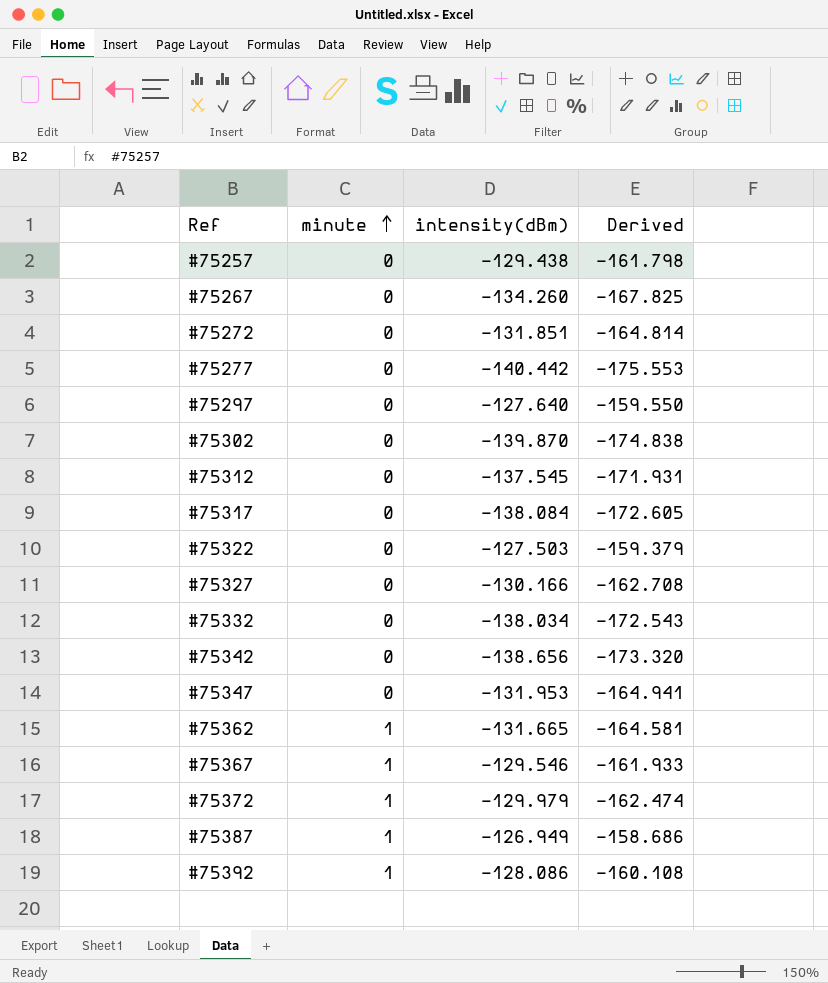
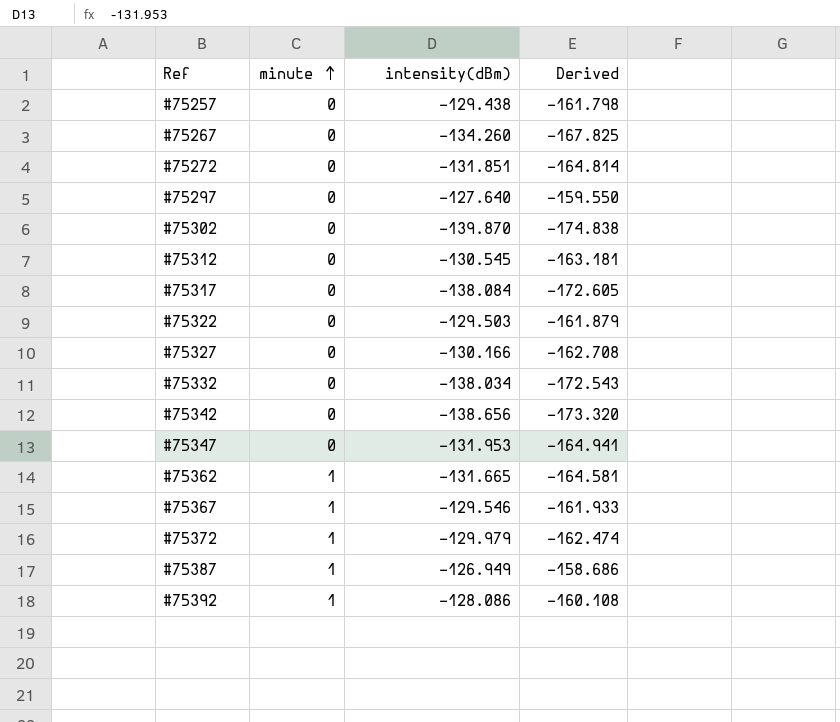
row #75277: 0 | -140.442 | -175.553 -> none
#75312 | intensity(dBm): -137.545 -> -130.545
#75312 | Derived: -171.931 -> -163.181
#75322 | intensity(dBm): -127.503 -> -129.503
#75322 | Derived: -159.379 -> -161.879

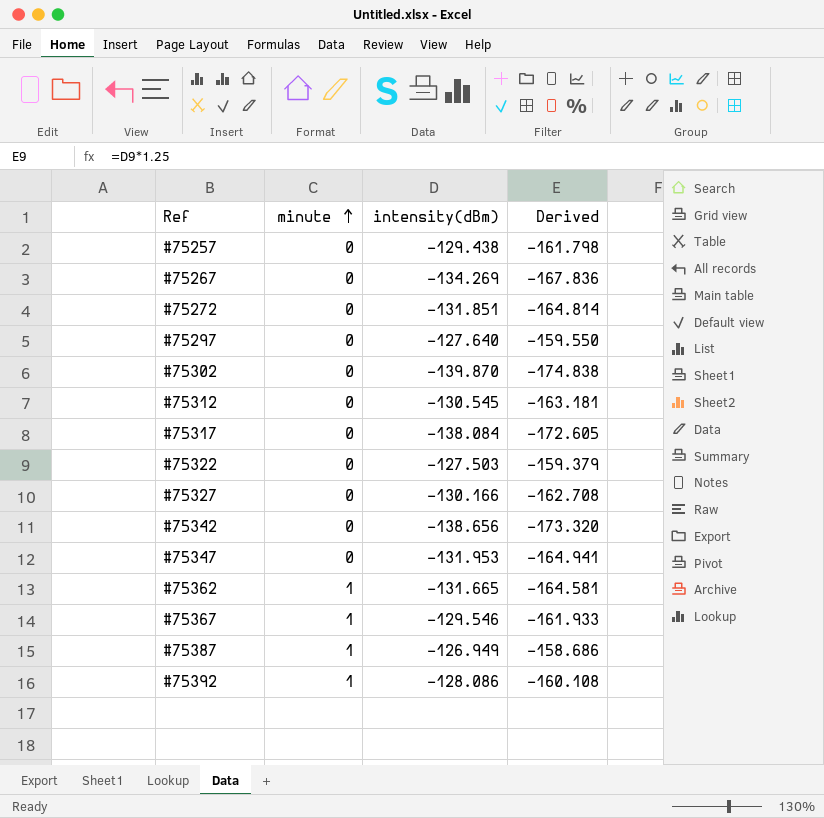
row #75332: 0 | -138.034 | -172.543 -> none
row #75372: 1 | -129.979 | -162.474 -> none
#75267 | intensity(dBm): -134.260 -> -134.269
#75267 | Derived: -167.825 -> -167.836
#75322 | intensity(dBm): -129.503 -> -127.503
#75322 | Derived: -161.879 -> -159.379

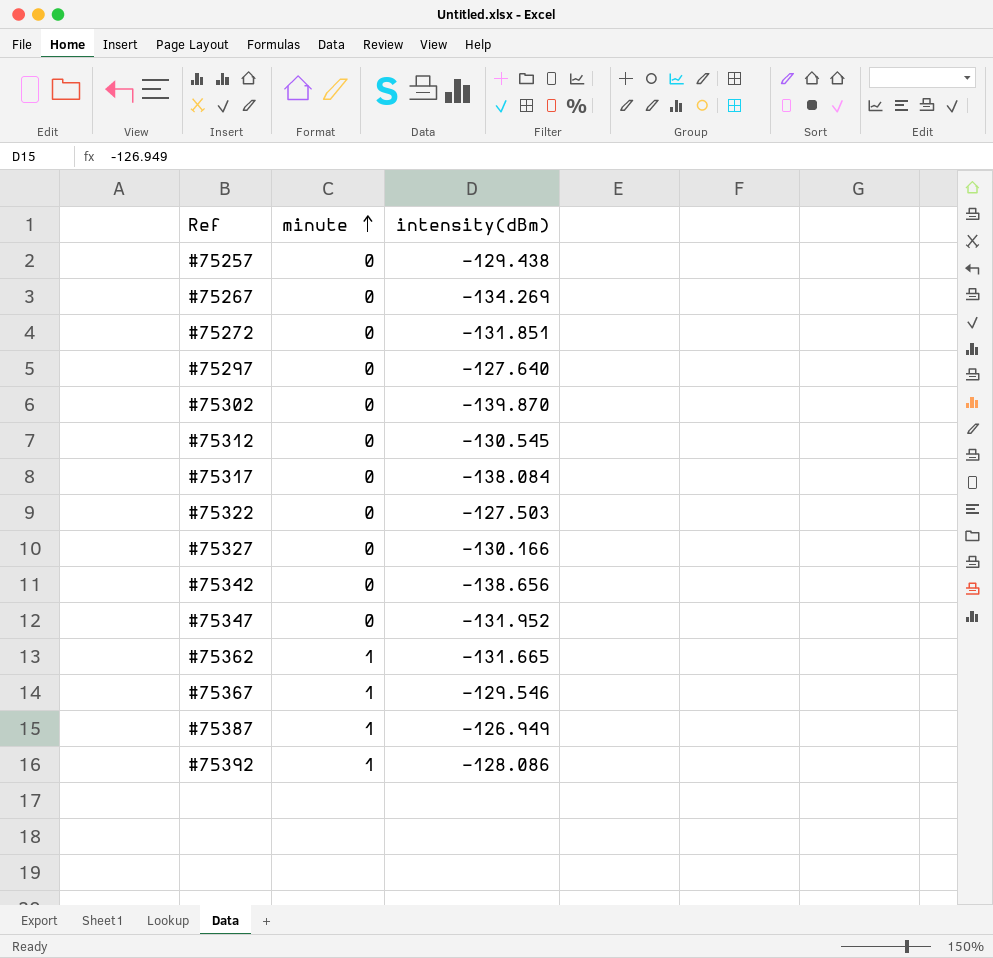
column Derived | formula: [intensity(dBm)] * 1.25 -> none
#75347 | intensity(dBm): -131.953 -> -131.952

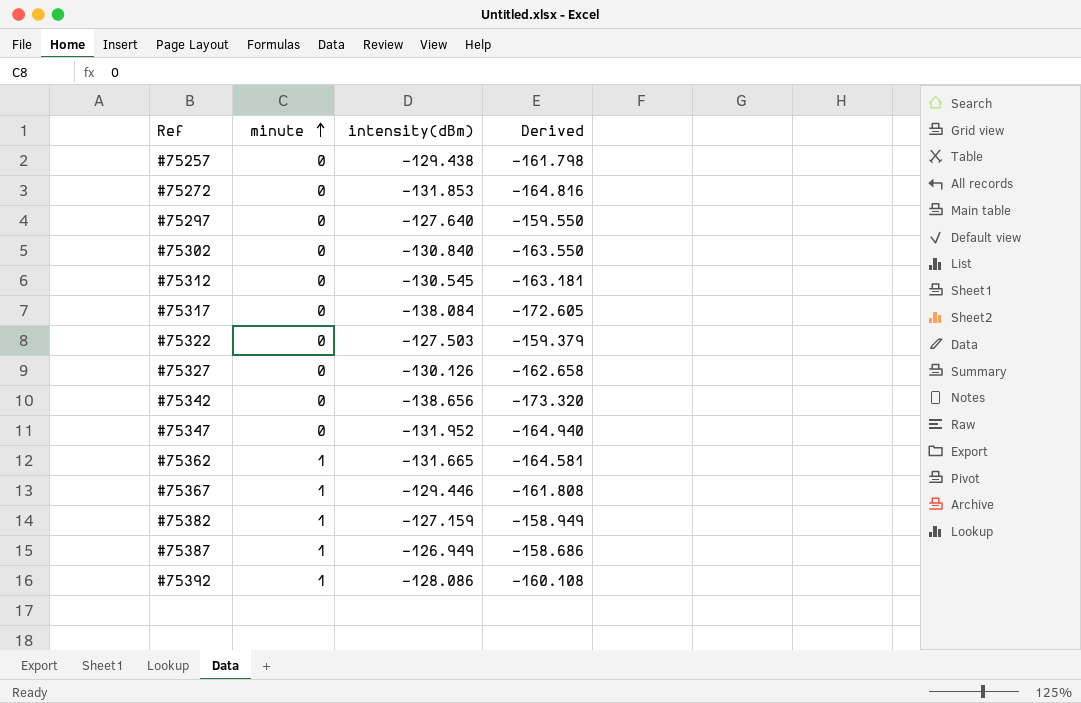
column Derived | formula: none -> [intensity(dBm)] * 1.25
row #75267: 0 | -134.269 -> none
#75272 | intensity(dBm): -131.851 -> -131.853
#75302 | intensity(dBm): -139.870 -> -130.840
#75327 | intensity(dBm): -130.166 -> -130.126
#75367 | intensity(dBm): -129.546 -> -129.446
row #75382: none -> 1 | -127.159 | -158.949

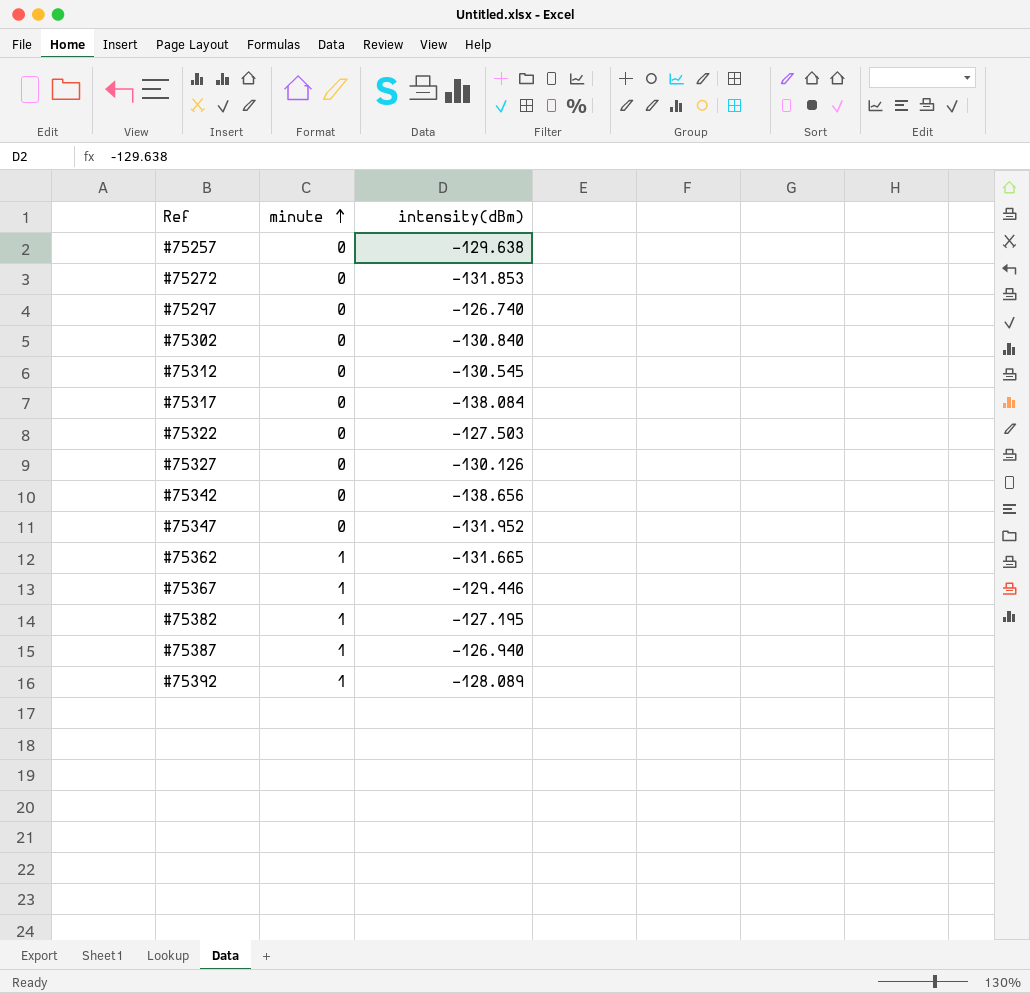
column Derived | formula: [intensity(dBm)] * 1.25 -> none
#75257 | intensity(dBm): -129.438 -> -129.638
#75297 | intensity(dBm): -127.640 -> -126.740
#75382 | intensity(dBm): -127.159 -> -127.195
#75387 | intensity(dBm): -126.949 -> -126.940
#75392 | intensity(dBm): -128.086 -> -128.089

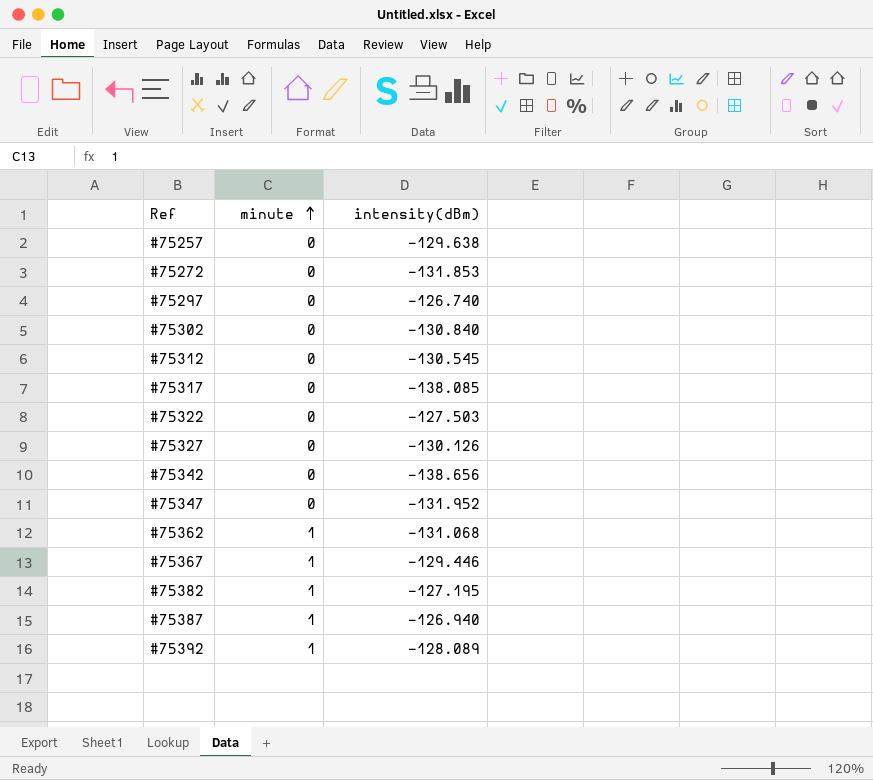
#75317 | intensity(dBm): -138.084 -> -138.085
#75362 | intensity(dBm): -131.665 -> -131.068

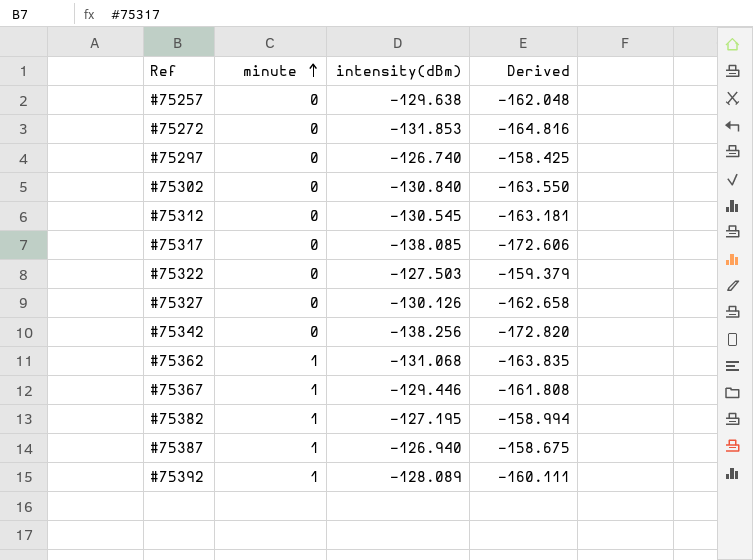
column Derived | formula: none -> [intensity(dBm)] * 1.25
row #75347: 0 | -131.952 -> none
#75342 | intensity(dBm): -138.656 -> -138.256

